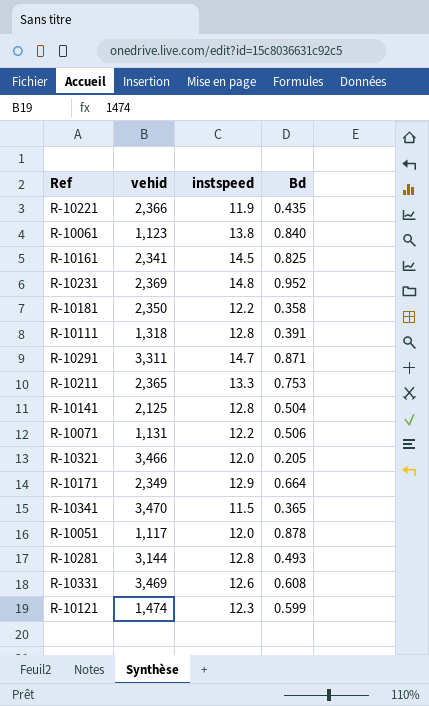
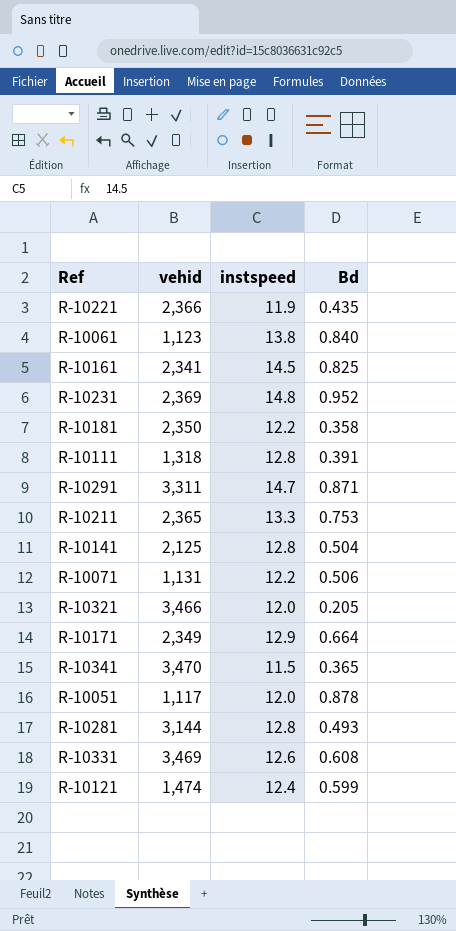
R-10121 | instspeed: 12.3 -> 12.4

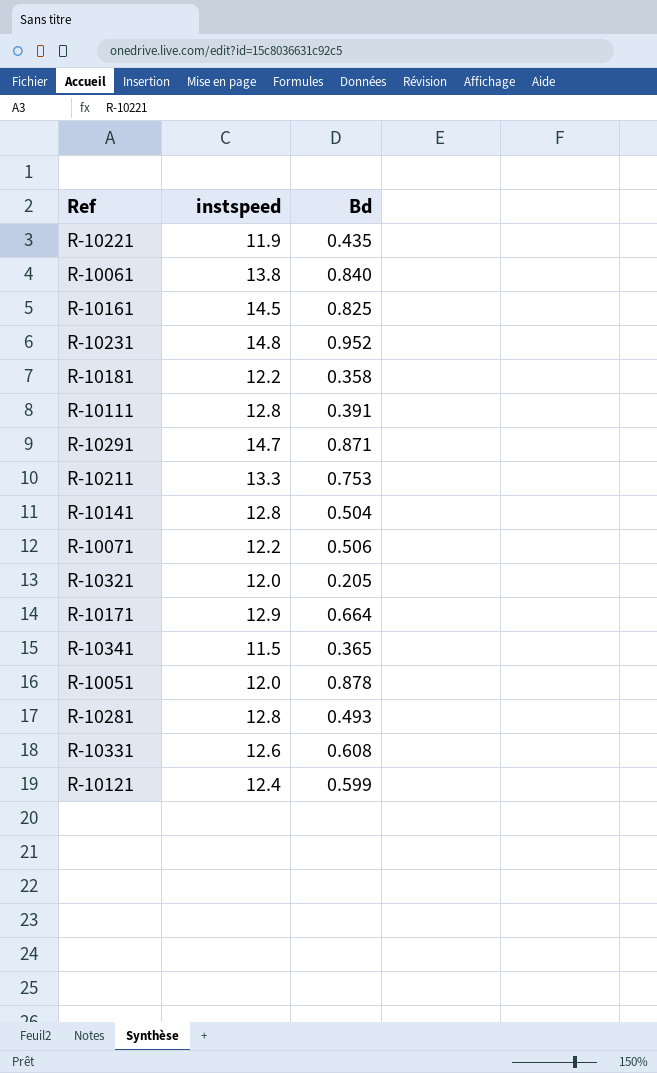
column vehid | position: 2 -> none

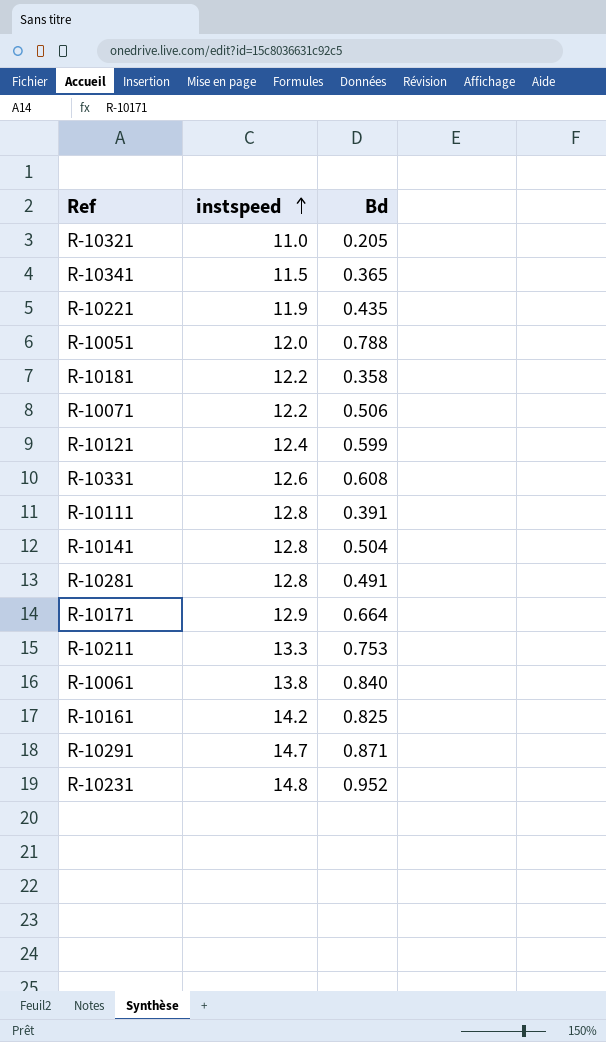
row order: none -> instspeed ascending
R-10321 | instspeed: 12.0 -> 11.0
R-10051 | Bd: 0.878 -> 0.788
R-10281 | Bd: 0.493 -> 0.491
R-10161 | instspeed: 14.5 -> 14.2

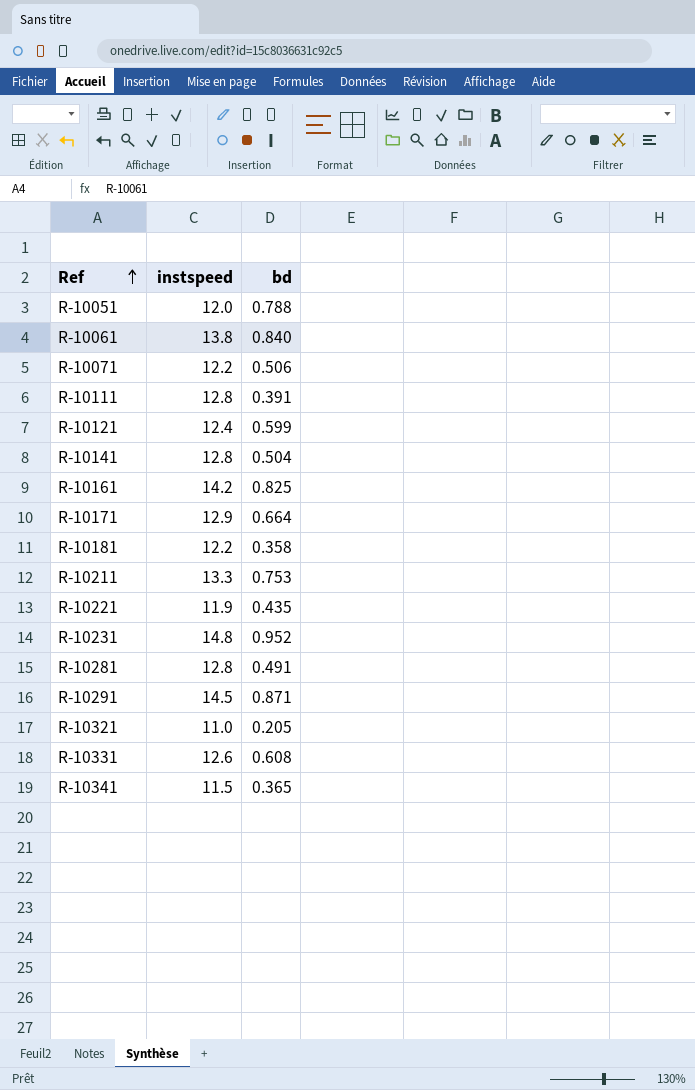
row order: instspeed ascending -> Ref ascending
column name: Bd -> bd
R-10291 | instspeed: 14.7 -> 14.5

